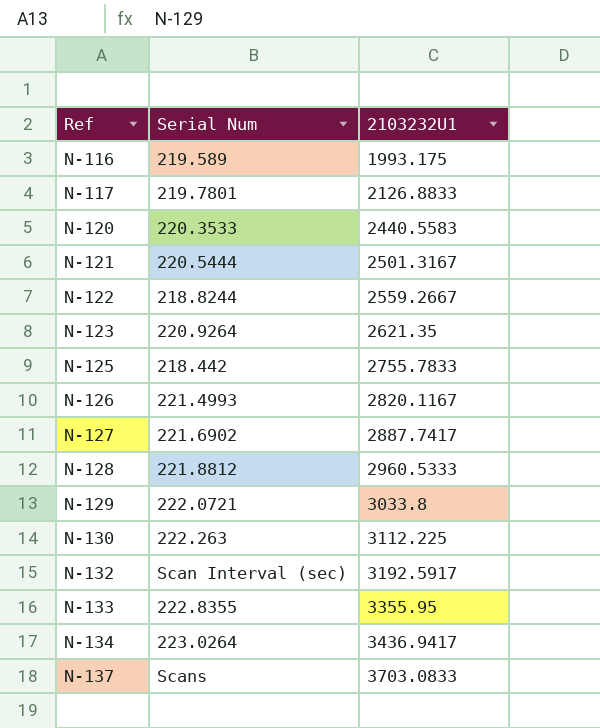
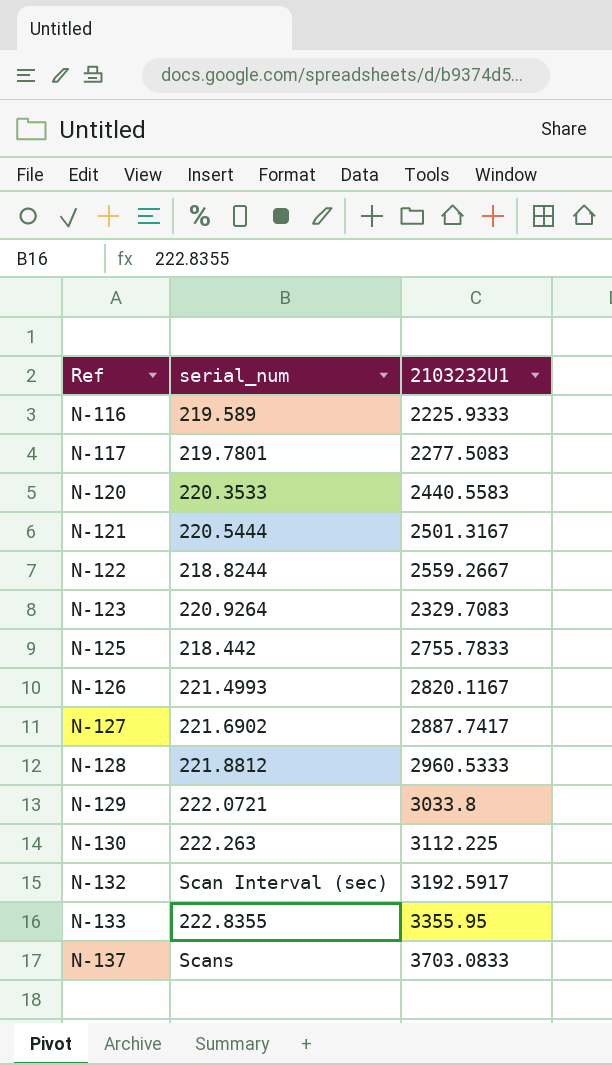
column name: Serial Num -> serial_num
row N-134: 223.0264 | 3436.9417 -> none
N-116 | 2103232U1: 1993.175 -> 2225.9333
N-117 | 2103232U1: 2126.8833 -> 2277.5083
N-123 | 2103232U1: 2621.35 -> 2329.7083

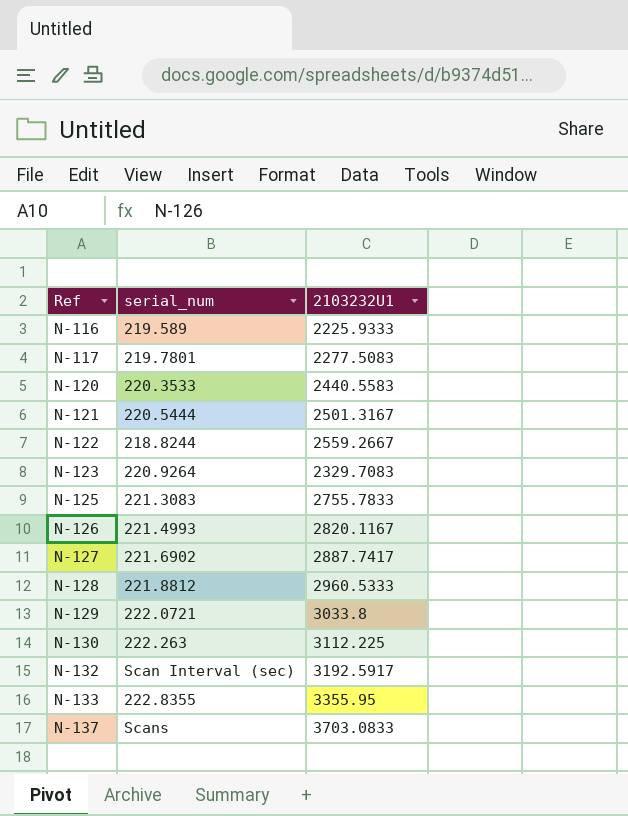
N-125 | serial_num: 218.442 -> 221.3083

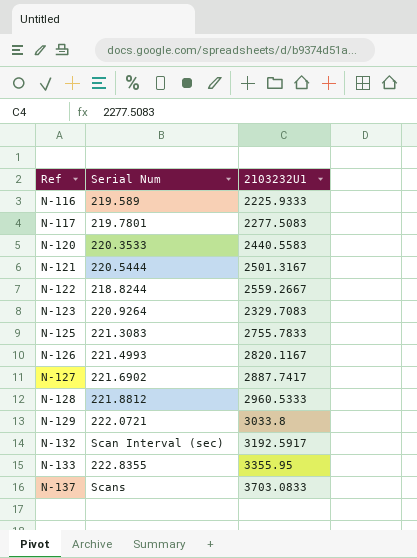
column name: serial_num -> Serial Num
row N-130: 222.263 | 3112.225 -> none

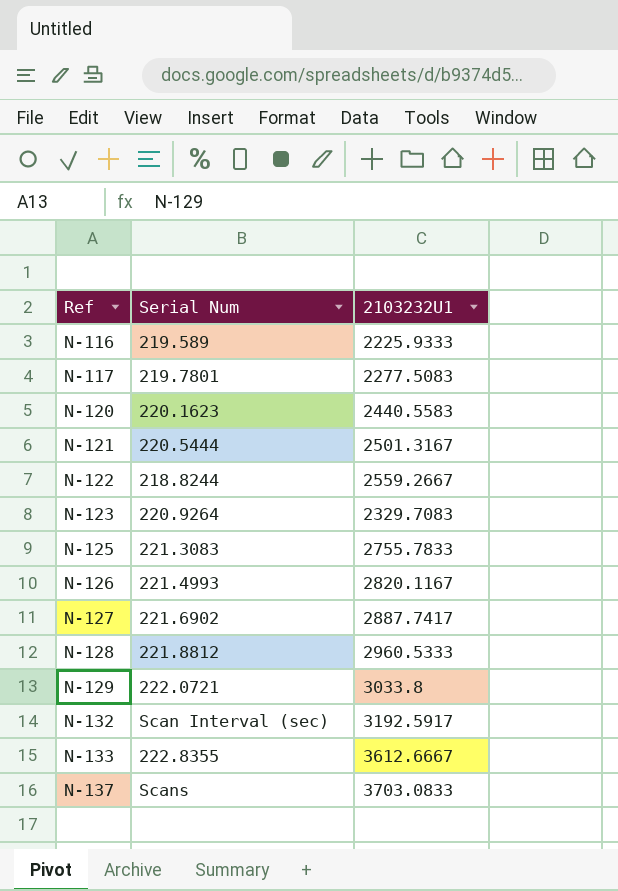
N-120 | Serial Num: 220.3533 -> 220.1623
N-133 | 2103232U1: 3355.95 -> 3612.6667

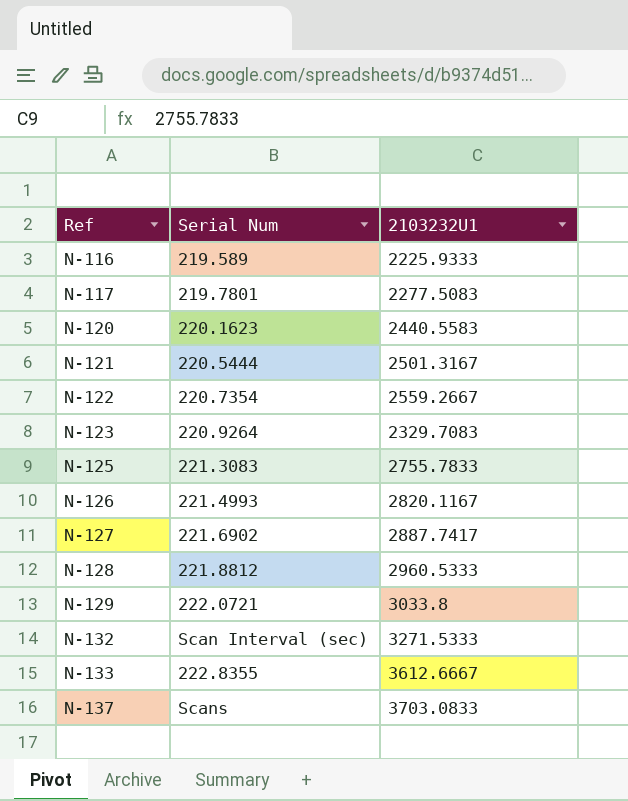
N-122 | Serial Num: 218.8244 -> 220.7354
N-132 | 2103232U1: 3192.5917 -> 3271.5333

